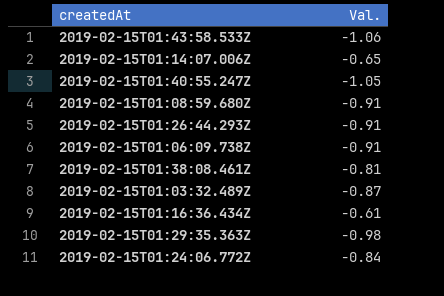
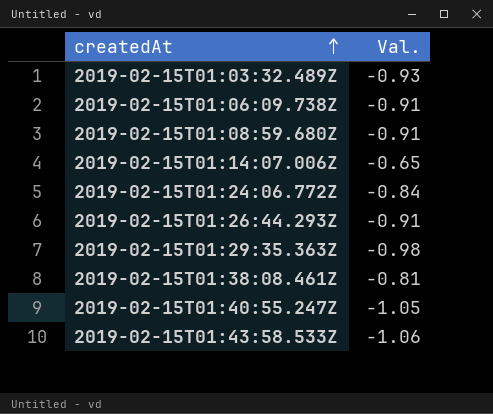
row order: none -> createdAt ascending
row 2019-02-15T01:16:36.434Z: -0.61 -> none
2019-02-15T01:03:32.489Z | Val.: -0.87 -> -0.93

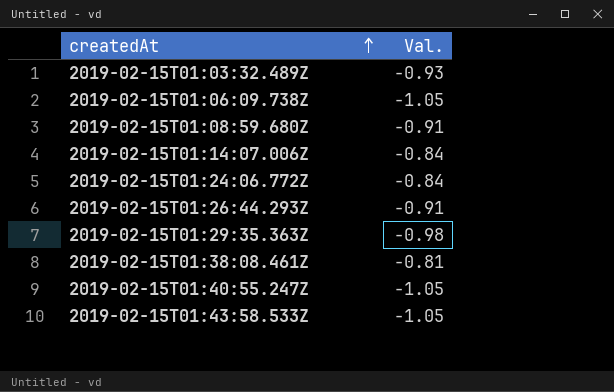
2019-02-15T01:06:09.738Z | Val.: -0.91 -> -1.05
2019-02-15T01:14:07.006Z | Val.: -0.65 -> -0.84
2019-02-15T01:43:58.533Z | Val.: -1.06 -> -1.05

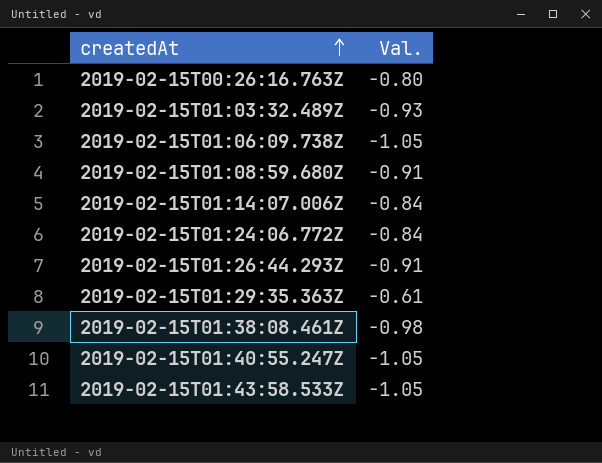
row 2019-02-15T00:26:16.763Z: none -> -0.80
2019-02-15T01:29:35.363Z | Val.: -0.98 -> -0.61
2019-02-15T01:38:08.461Z | Val.: -0.81 -> -0.98

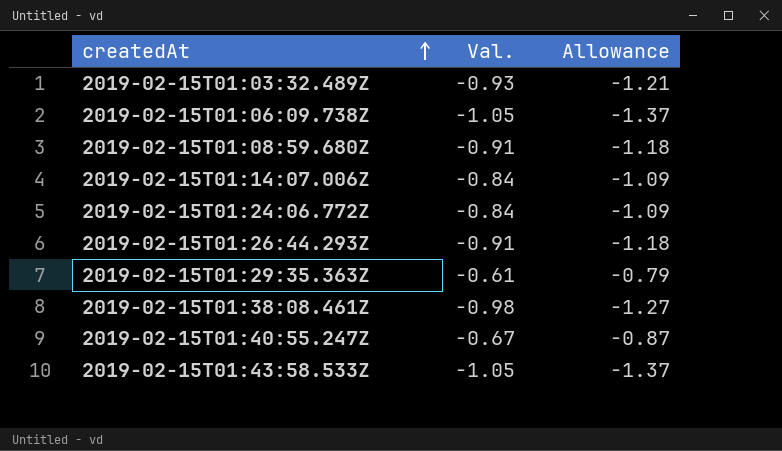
column Allowance | formula: none -> [Val.] * 1.3
row 2019-02-15T00:26:16.763Z: -0.80 -> none
2019-02-15T01:40:55.247Z | Val.: -1.05 -> -0.67

